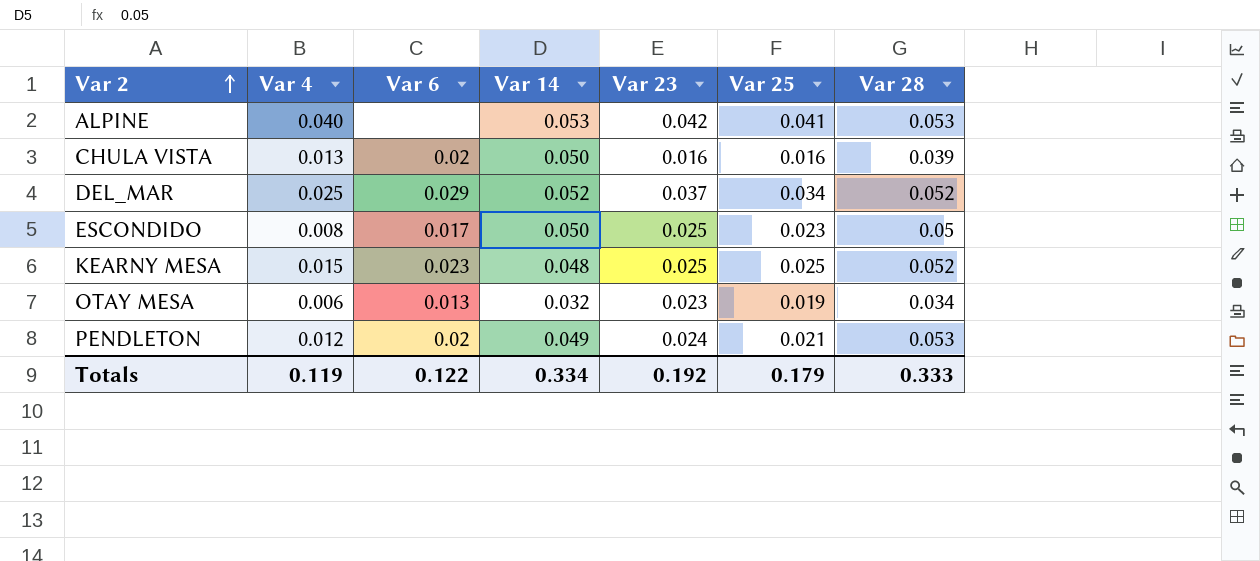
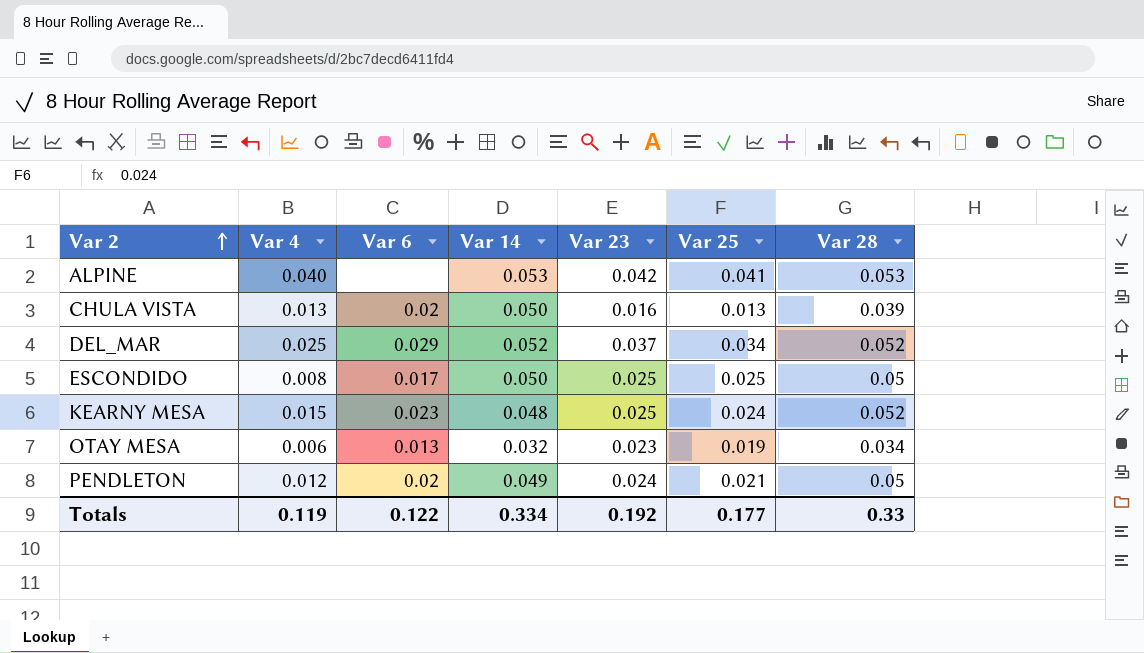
CHULA VISTA | Var 25: 0.016 -> 0.013
ESCONDIDO | Var 25: 0.023 -> 0.025
KEARNY MESA | Var 25: 0.025 -> 0.024
PENDLETON | Var 28: 0.053 -> 0.05
Totals | Var 25: 0.179 -> 0.177
Totals | Var 28: 0.333 -> 0.33

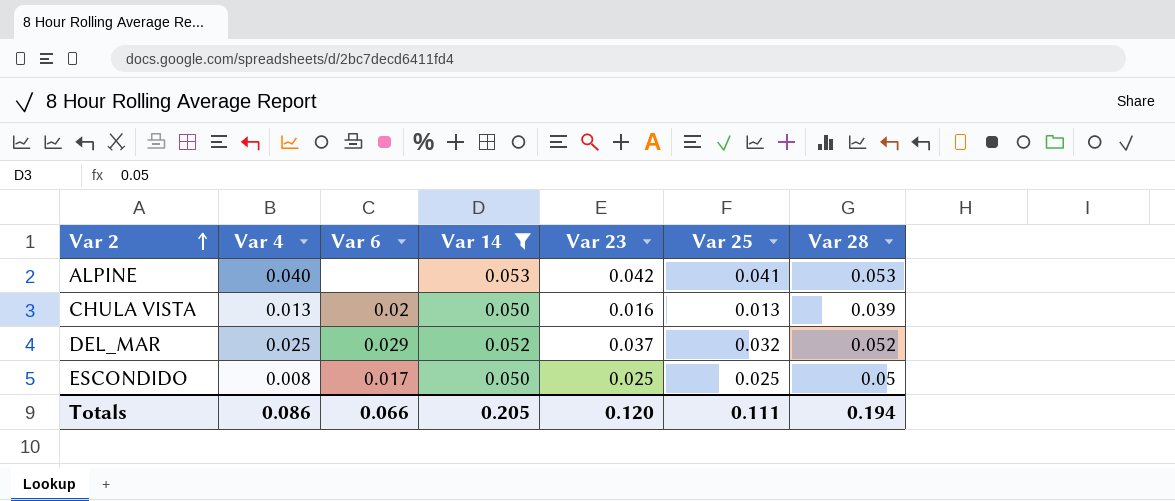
filter: none -> Var 14 >= 0.050
DEL_MAR | Var 25: 0.034 -> 0.032
Totals | Var 4: 0.119 -> 0.086
Totals | Var 6: 0.122 -> 0.066
Totals | Var 14: 0.334 -> 0.205
Totals | Var 23: 0.192 -> 0.120
Totals | Var 25: 0.177 -> 0.111
Totals | Var 28: 0.33 -> 0.194

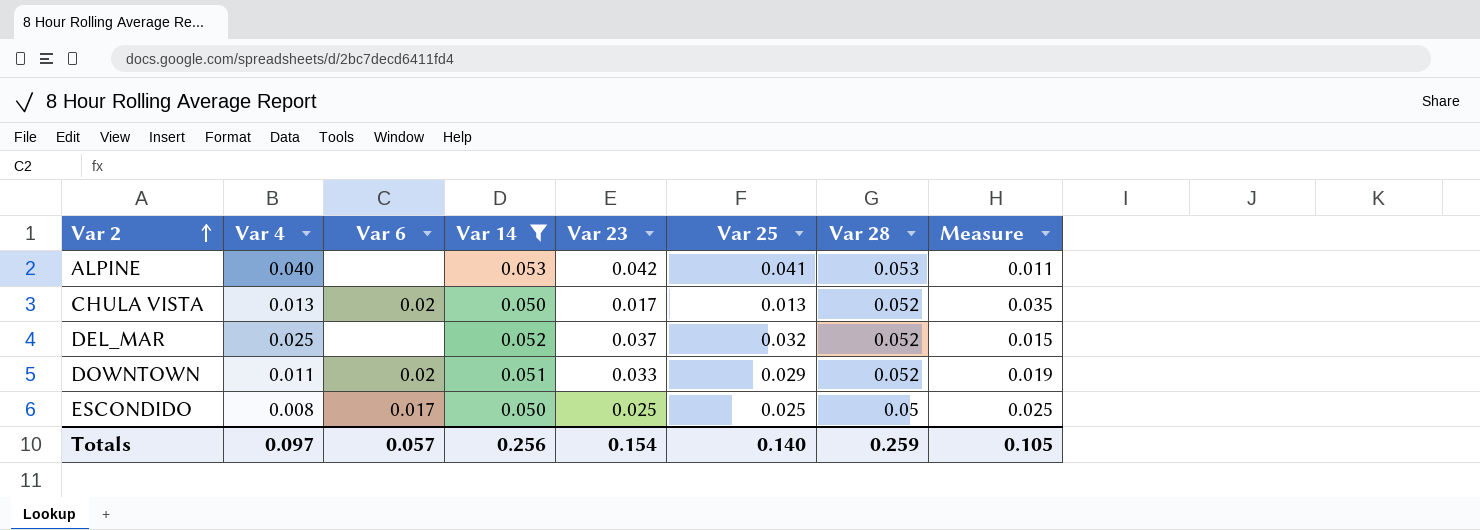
column Measure | formula: none -> [Var 28] - [Var 23]
CHULA VISTA | Var 23: 0.016 -> 0.017
CHULA VISTA | Var 28: 0.039 -> 0.052
DEL_MAR | Var 6: 0.029 -> none
row DOWNTOWN: none -> 0.011 | 0.02 | 0.051 | 0.033 | 0.029 | 0.052 | 0.019
Totals | Var 4: 0.086 -> 0.097
Totals | Var 6: 0.066 -> 0.057
Totals | Var 14: 0.205 -> 0.256
Totals | Var 23: 0.120 -> 0.154
Totals | Var 25: 0.111 -> 0.140
Totals | Var 28: 0.194 -> 0.259

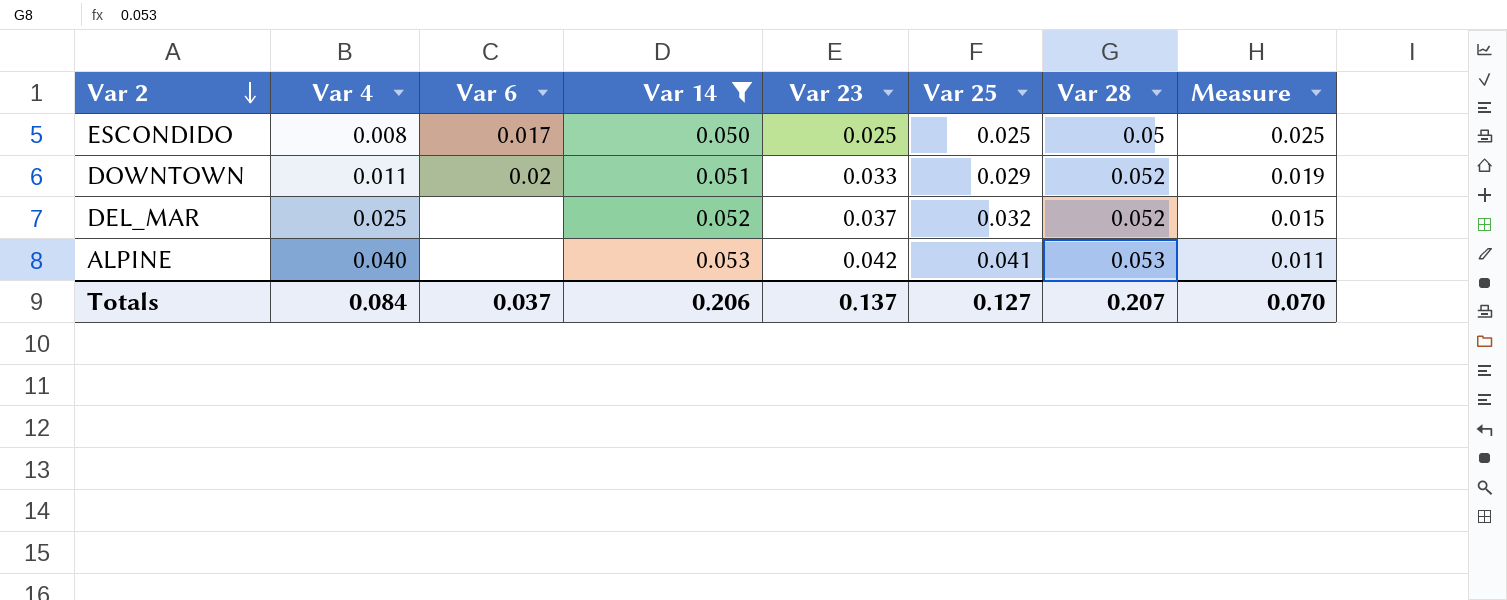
row order: Var 2 ascending -> Var 2 descending
row CHULA VISTA: 0.013 | 0.02 | 0.050 | 0.017 | 0.013 | 0.052 | 0.035 -> none
Totals | Var 4: 0.097 -> 0.084
Totals | Var 6: 0.057 -> 0.037
Totals | Var 14: 0.256 -> 0.206
Totals | Var 23: 0.154 -> 0.137
Totals | Var 25: 0.140 -> 0.127
Totals | Var 28: 0.259 -> 0.207
Totals | Measure: 0.105 -> 0.070

